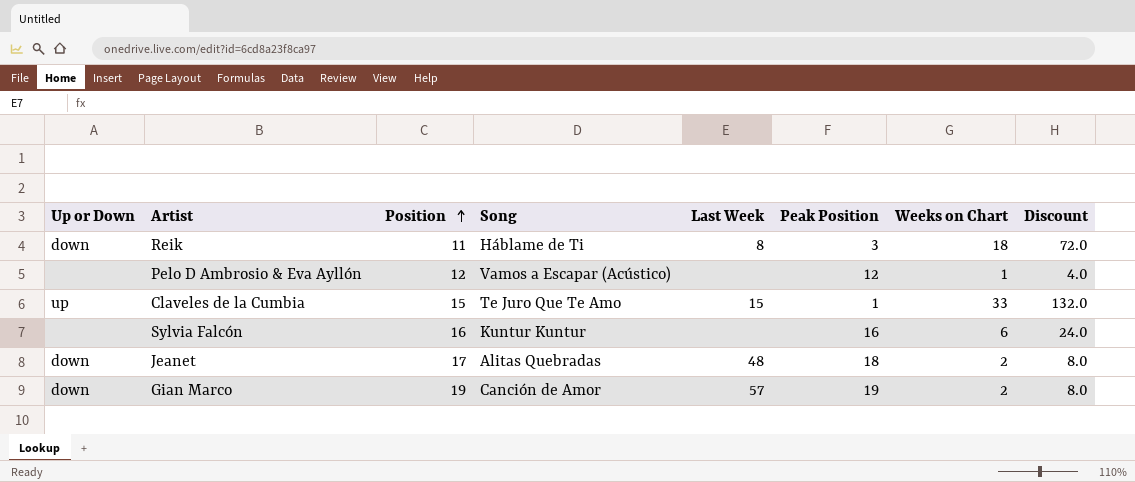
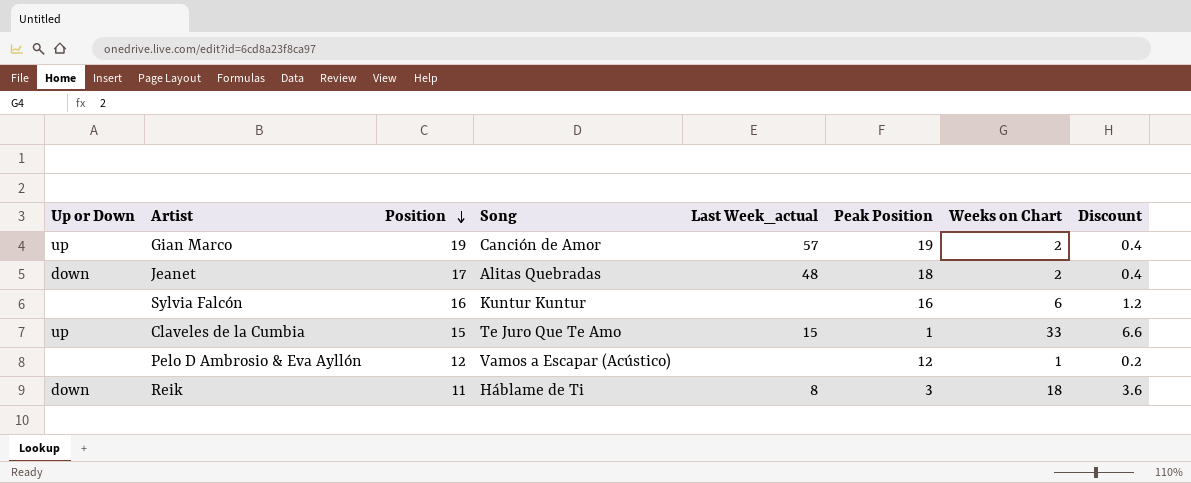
row order: Position ascending -> Position descending
column name: Last Week -> Last Week_actual
column Discount | formula: [Weeks on Chart] * 4 -> [Weeks on Chart] * 0.2
Gian Marco | Up or Down: down -> up

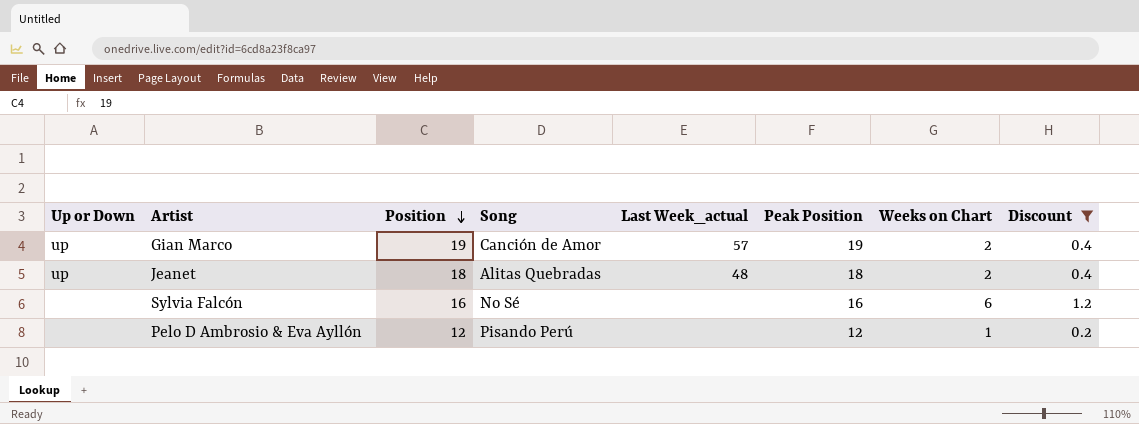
filter: none -> Discount <= 1.2
Jeanet | Up or Down: down -> up
Jeanet | Position: 17 -> 18
Sylvia Falcón | Song: Kuntur Kuntur -> No Sé
Pelo D Ambrosio & Eva Ayllón | Song: Vamos a Escapar (Acústico) -> Pisando Perú

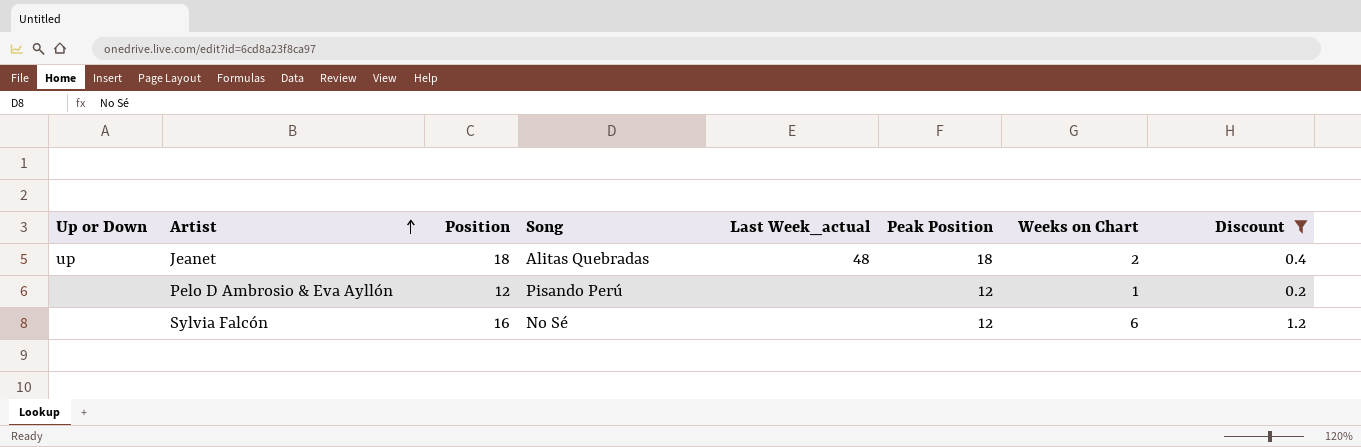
row order: Position descending -> Artist ascending
row Gian Marco: up | 19 | Canción de Amor | 57 | 19 | 2 | 0.4 -> none
Sylvia Falcón | Peak Position: 16 -> 12

